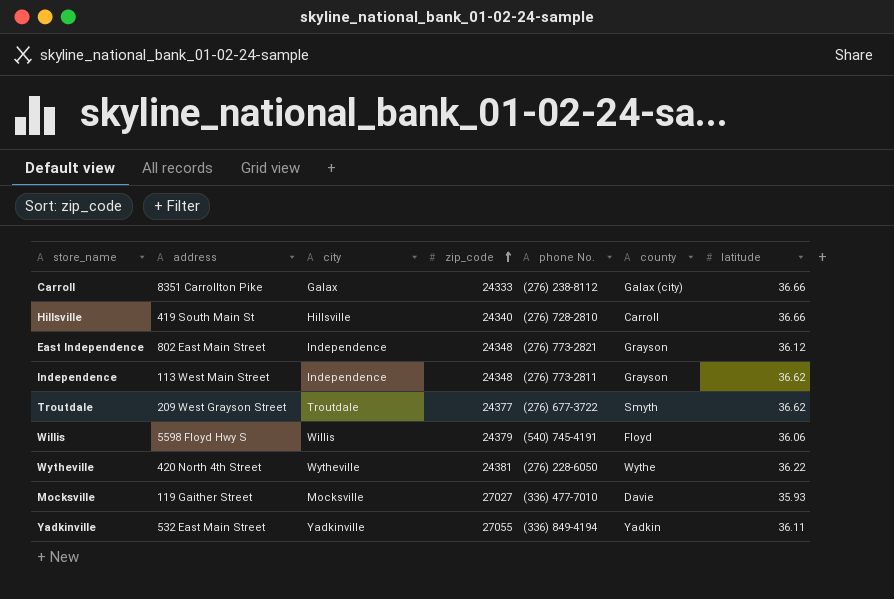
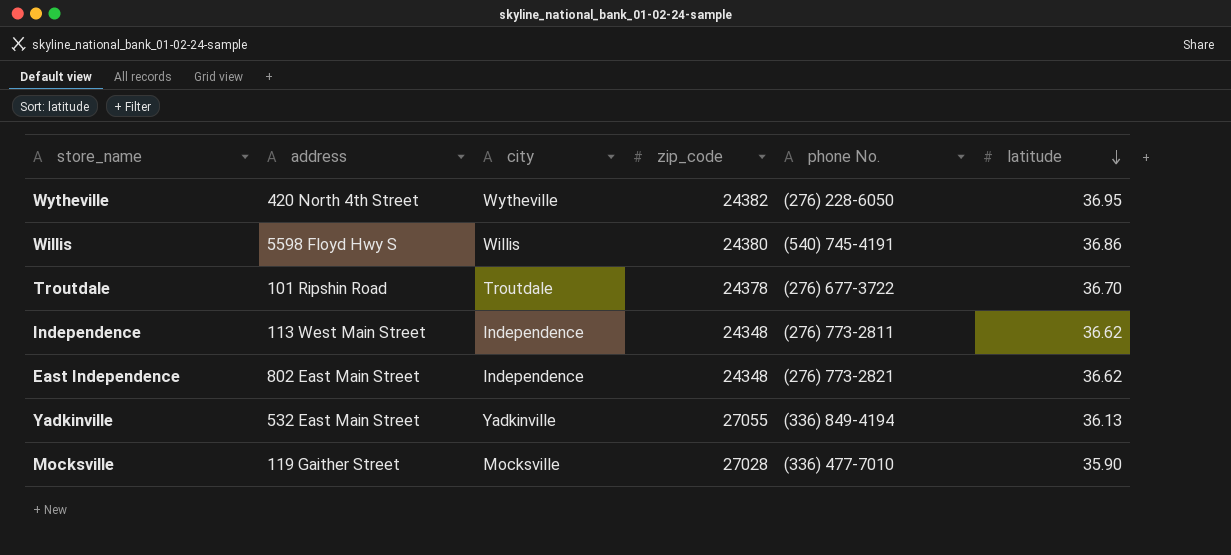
row order: zip_code ascending -> latitude descending
column county | position: 6 -> none
row Carroll: 8351 Carrollton Pike | Galax | 24333 | (276) 238-8112 | Galax (city) | 36.66 -> none
row Hillsville: 419 South Main St | Hillsville | 24340 | (276) 728-2810 | Carroll | 36.66 -> none
Wytheville | zip_code: 24381 -> 24382
Wytheville | latitude: 36.22 -> 36.95
Willis | zip_code: 24379 -> 24380
Willis | latitude: 36.06 -> 36.86
Troutdale | address: 209 West Grayson Street -> 101 Ripshin Road
Troutdale | zip_code: 24377 -> 24378
Troutdale | latitude: 36.62 -> 36.70
East Independence | latitude: 36.12 -> 36.62
Yadkinville | latitude: 36.11 -> 36.13
Mocksville | zip_code: 27027 -> 27028
Mocksville | latitude: 35.93 -> 35.90

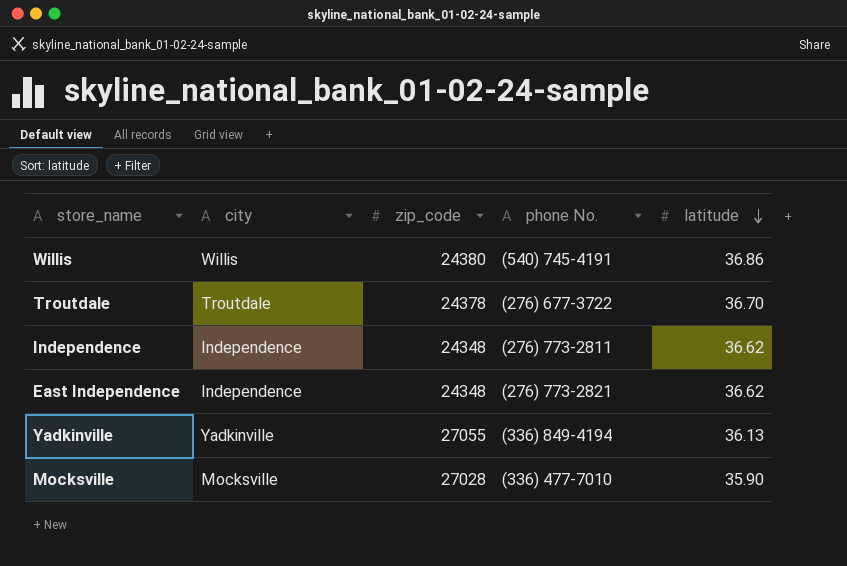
column address | position: 2 -> none
row Wytheville: 420 North 4th Street | Wytheville | 24382 | (276) 228-6050 | 36.95 -> none

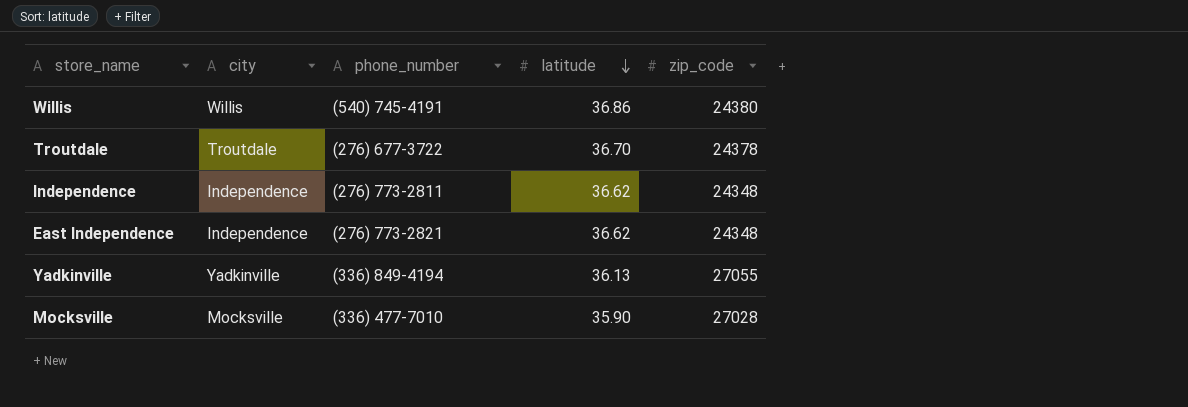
column name: phone No. -> phone_number
column zip_code | position: 3 -> 5

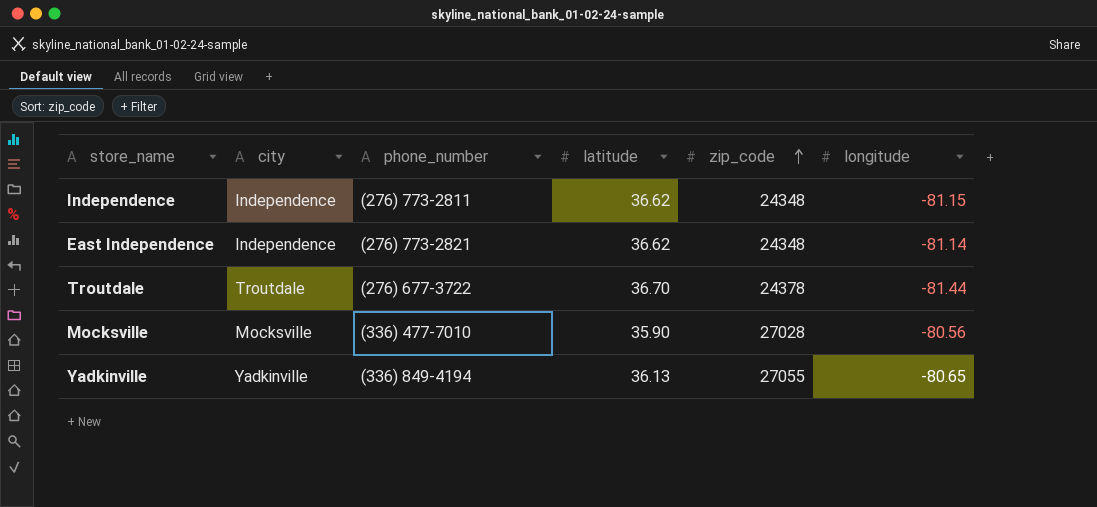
row order: latitude descending -> zip_code ascending
column longitude | position: none -> 6
row Willis: Willis | (540) 745-4191 | 36.86 | 24380 -> none

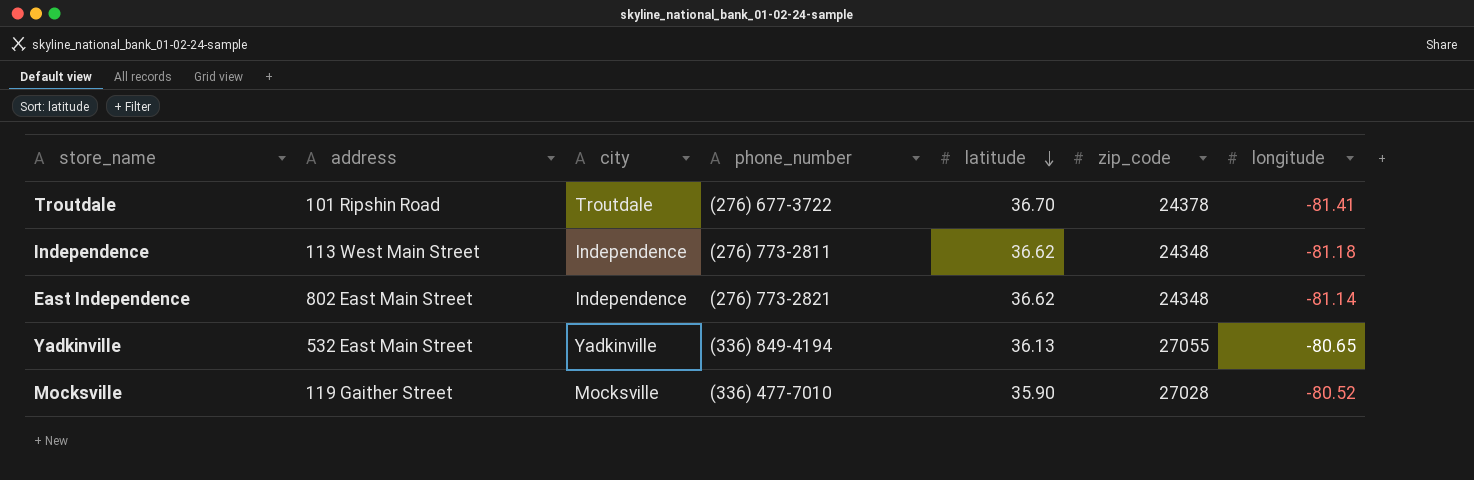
row order: zip_code ascending -> latitude descending
column address | position: none -> 2
Troutdale | longitude: -81.44 -> -81.41
Independence | longitude: -81.15 -> -81.18
Mocksville | longitude: -80.56 -> -80.52

